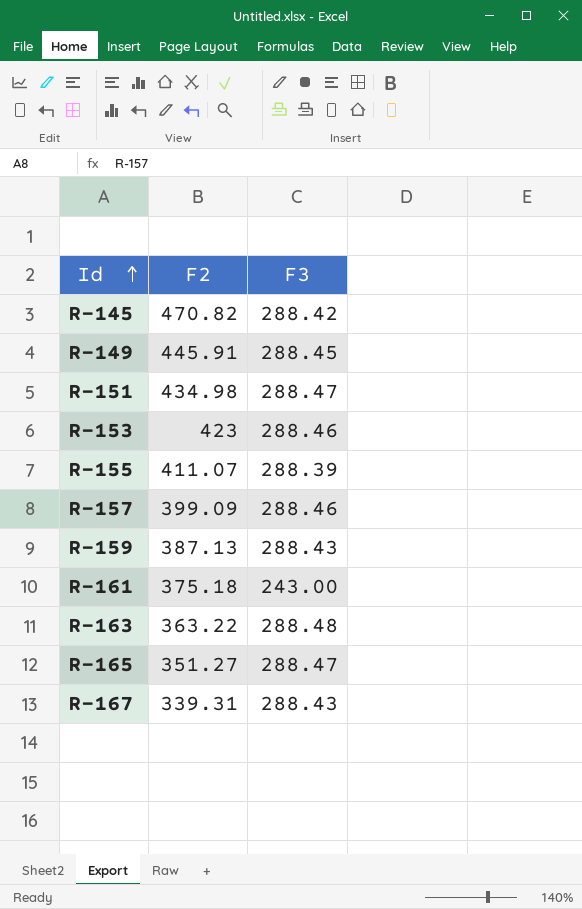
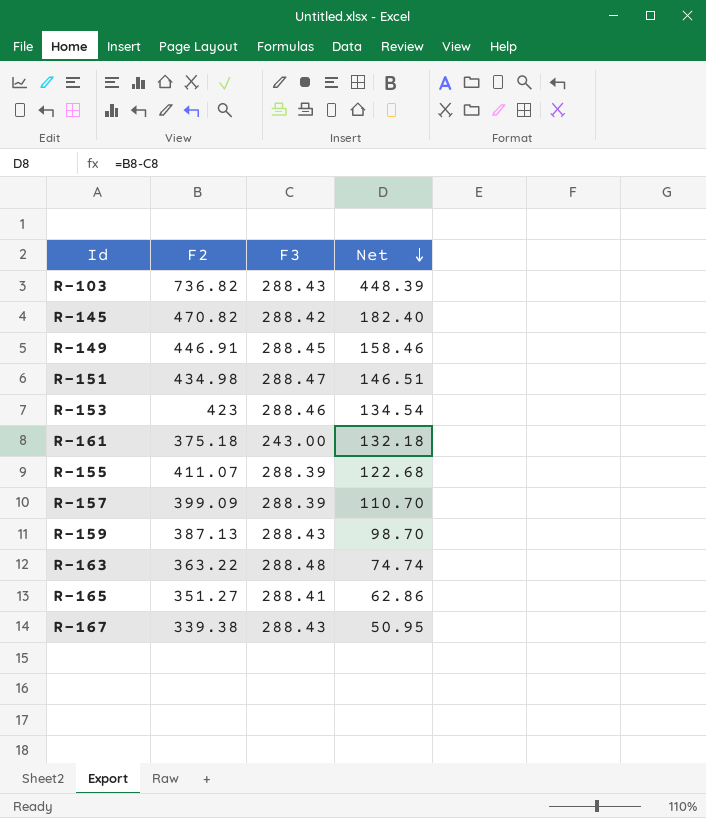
row order: Id ascending -> Net descending
column Net | formula: none -> [F2] - [F3]
row R-103: none -> 736.82 | 288.43 | 448.39
R-149 | F2: 445.91 -> 446.91
R-157 | F3: 288.46 -> 288.39
R-165 | F3: 288.47 -> 288.41
R-167 | F2: 339.31 -> 339.38

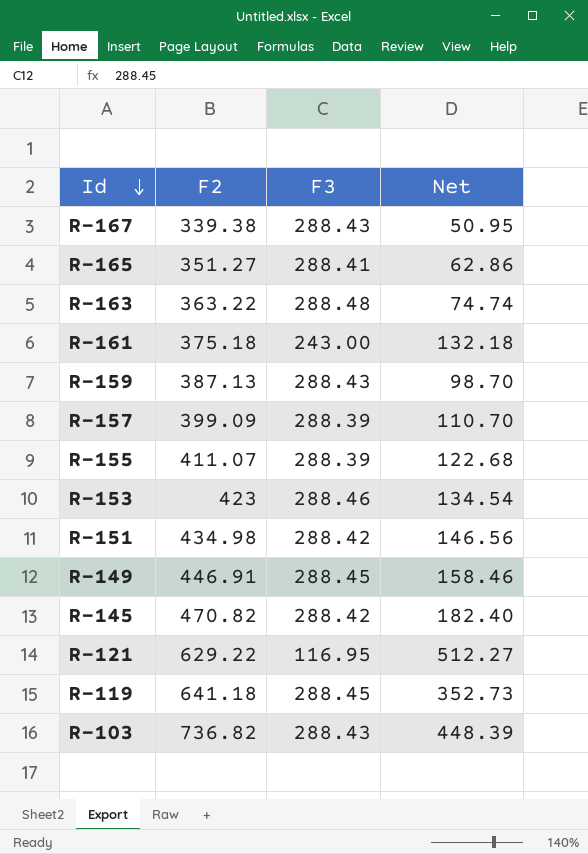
row order: Net descending -> Id descending
R-151 | F3: 288.47 -> 288.42
R-151 | Net: 146.51 -> 146.56
row R-121: none -> 629.22 | 116.95 | 512.27
row R-119: none -> 641.18 | 288.45 | 352.73

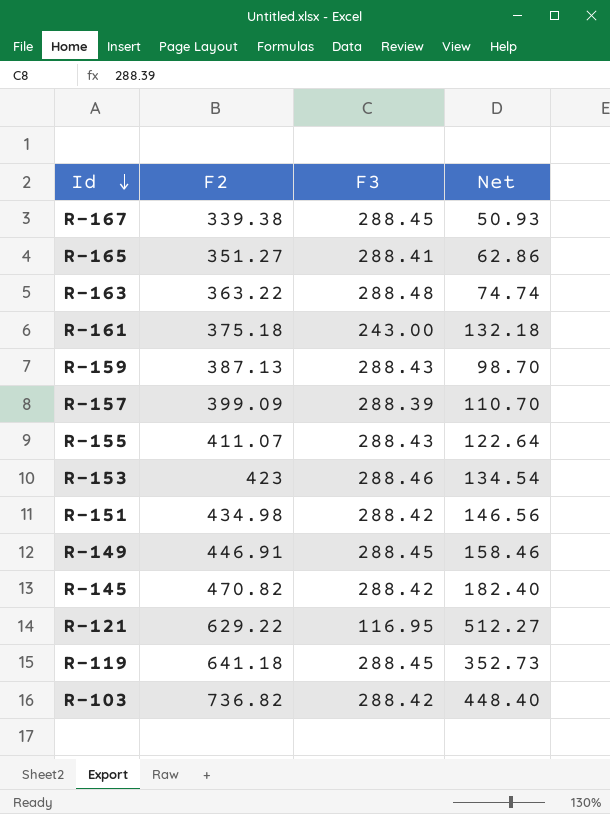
R-167 | F3: 288.43 -> 288.45
R-167 | Net: 50.95 -> 50.93
R-155 | F3: 288.39 -> 288.43
R-155 | Net: 122.68 -> 122.64
R-103 | F3: 288.43 -> 288.42
R-103 | Net: 448.39 -> 448.40

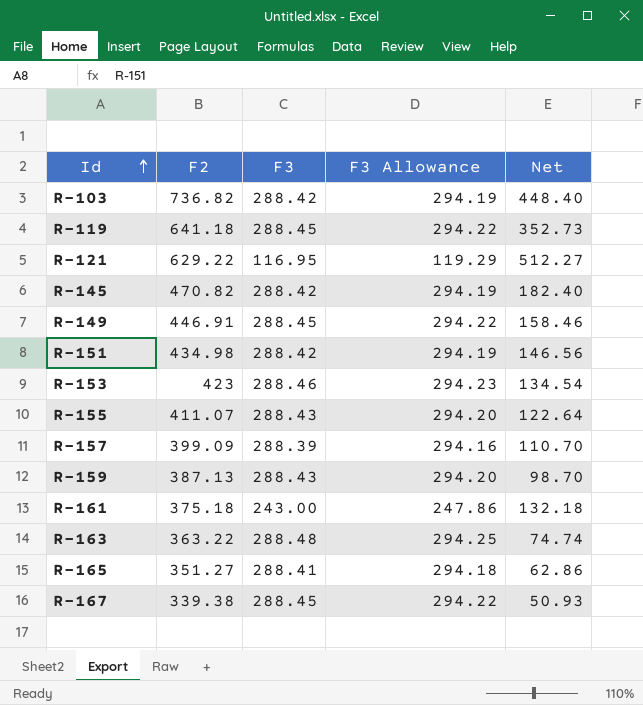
row order: Id descending -> Id ascending
column F3 Allowance | formula: none -> [F3] * 1.02

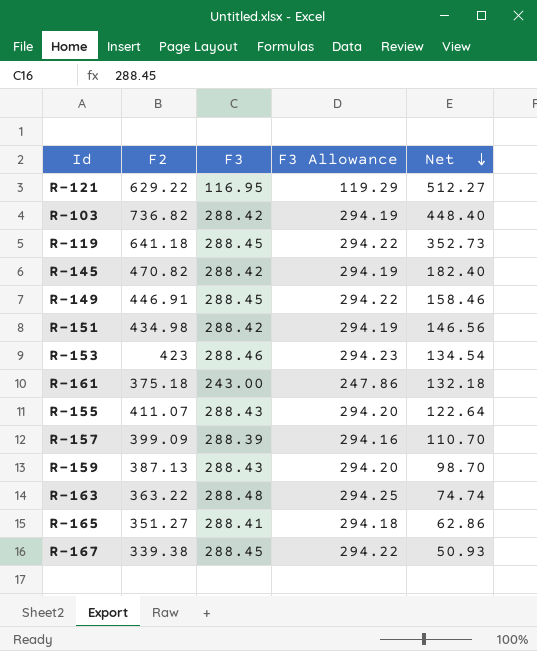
row order: Id ascending -> Net descending

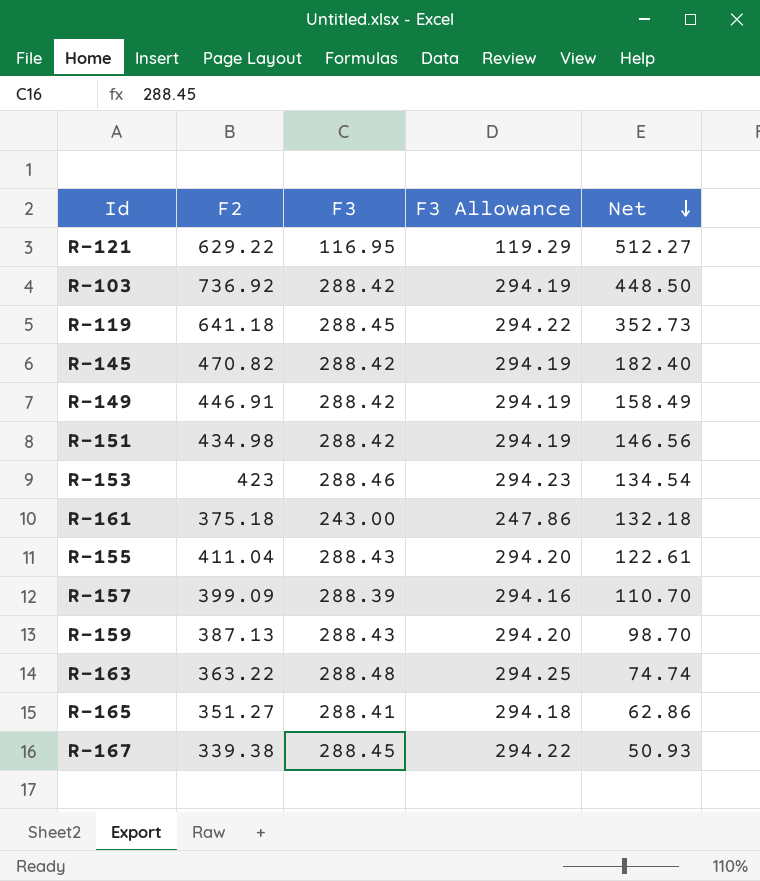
R-103 | F2: 736.82 -> 736.92
R-103 | Net: 448.40 -> 448.50
R-149 | F3: 288.45 -> 288.42
R-149 | F3 Allowance: 294.22 -> 294.19
R-149 | Net: 158.46 -> 158.49
R-155 | F2: 411.07 -> 411.04
R-155 | Net: 122.64 -> 122.61

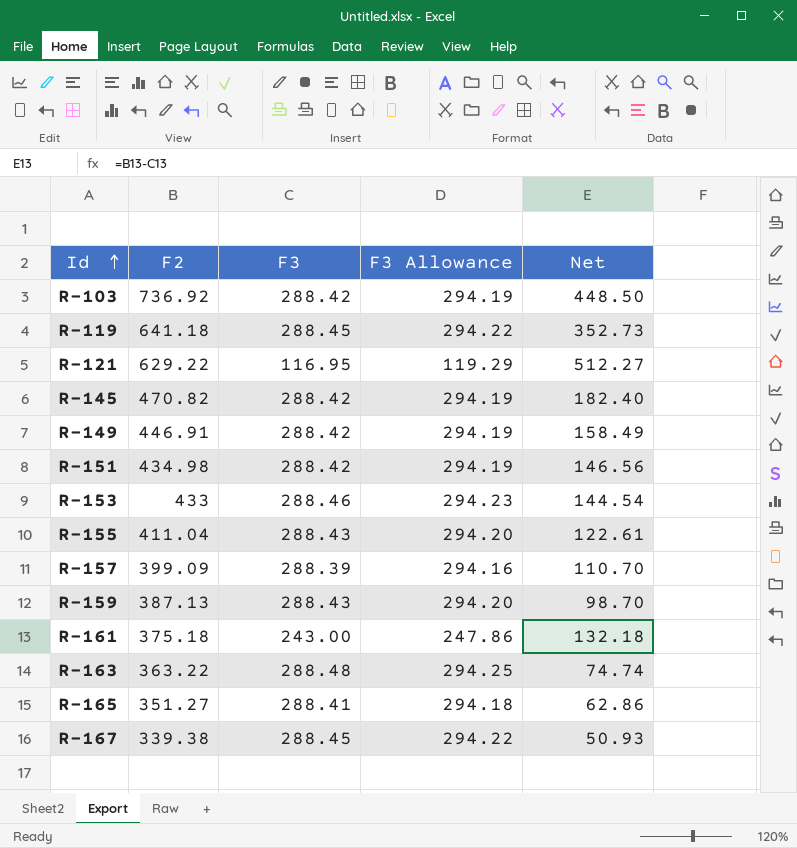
row order: Net descending -> Id ascending
R-153 | F2: 423 -> 433
R-153 | Net: 134.54 -> 144.54

